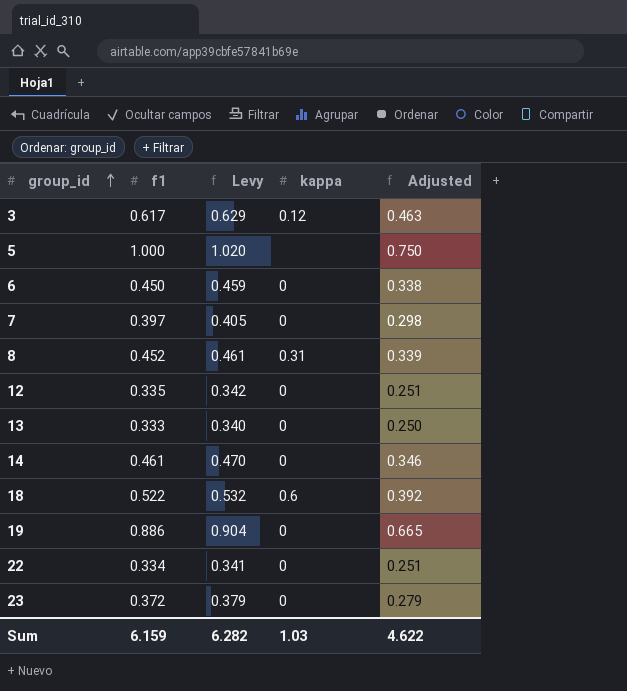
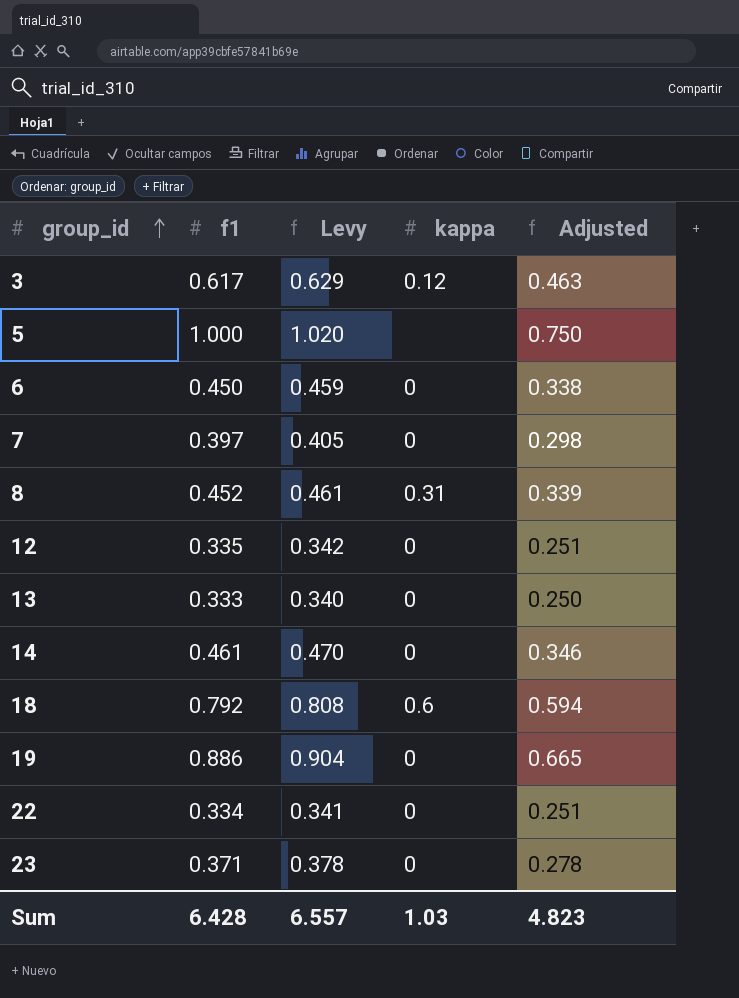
18 | f1: 0.522 -> 0.792
18 | Levy: 0.532 -> 0.808
18 | Adjusted: 0.392 -> 0.594
23 | f1: 0.372 -> 0.371
23 | Levy: 0.379 -> 0.378
23 | Adjusted: 0.279 -> 0.278
Sum | f1: 6.159 -> 6.428
Sum | Levy: 6.282 -> 6.557
Sum | Adjusted: 4.622 -> 4.823

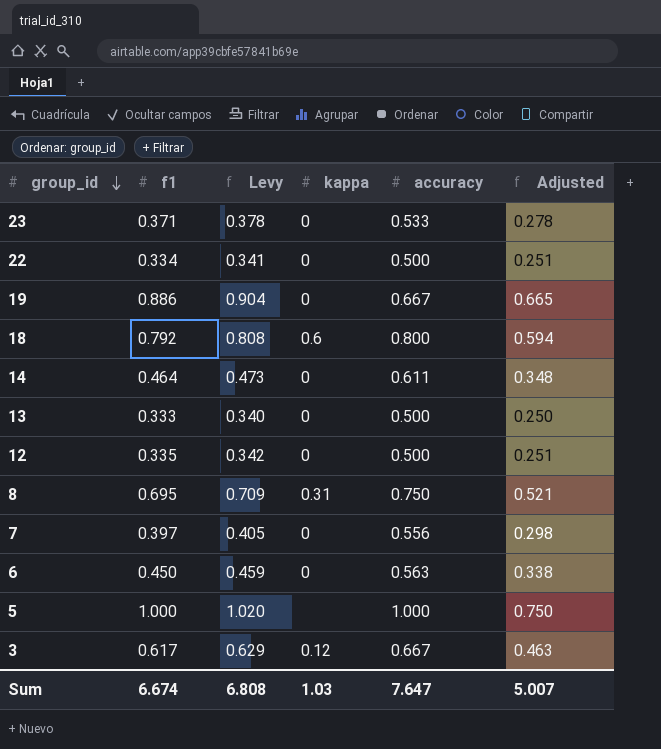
row order: group_id ascending -> group_id descending
column accuracy | position: none -> 5
14 | f1: 0.461 -> 0.464
14 | Levy: 0.470 -> 0.473
14 | Adjusted: 0.346 -> 0.348
8 | f1: 0.452 -> 0.695
8 | Levy: 0.461 -> 0.709
8 | Adjusted: 0.339 -> 0.521
Sum | f1: 6.428 -> 6.674
Sum | Levy: 6.557 -> 6.808
Sum | Adjusted: 4.823 -> 5.007

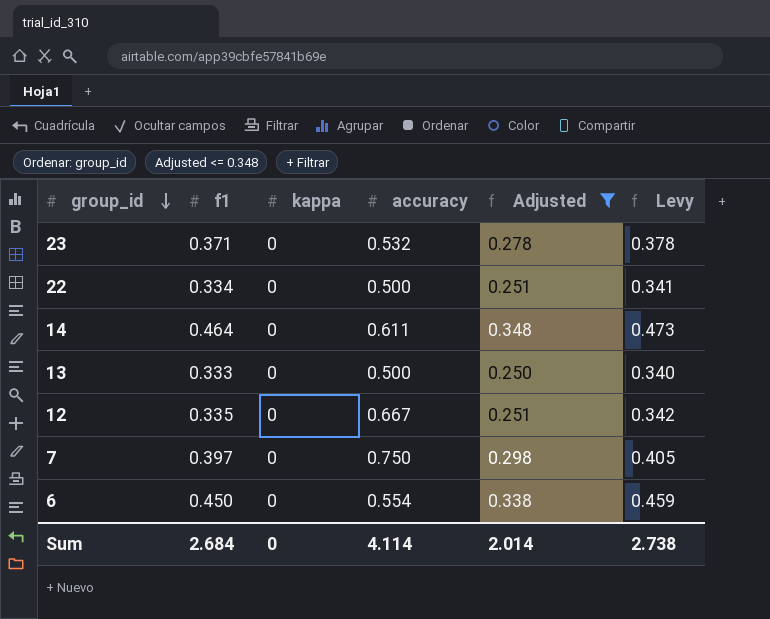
filter: none -> Adjusted <= 0.348
column Levy | position: 3 -> 6
23 | accuracy: 0.533 -> 0.532
12 | accuracy: 0.500 -> 0.667
7 | accuracy: 0.556 -> 0.750
6 | accuracy: 0.563 -> 0.554
Sum | f1: 6.674 -> 2.684
Sum | kappa: 1.03 -> 0
Sum | accuracy: 7.647 -> 4.114
Sum | Adjusted: 5.007 -> 2.014
Sum | Levy: 6.808 -> 2.738

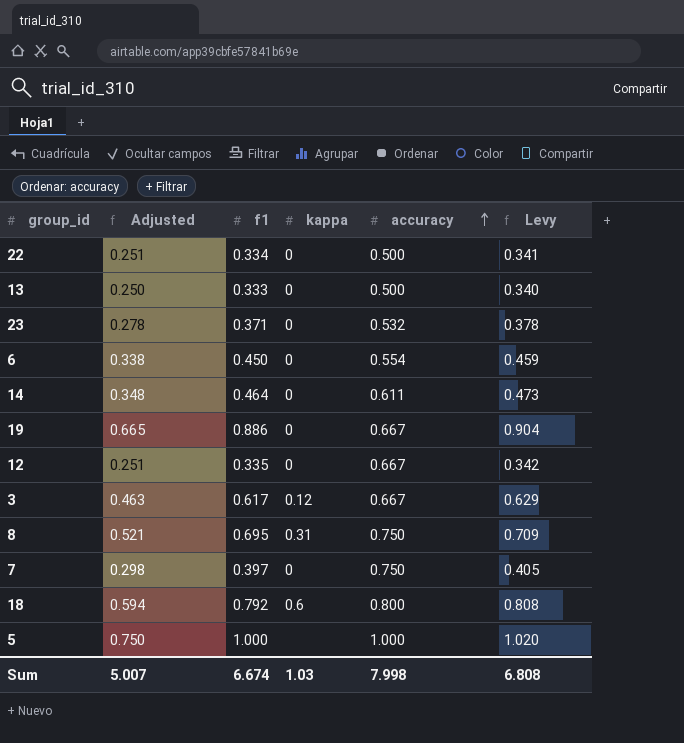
filter: Adjusted <= 0.348 -> none
row order: group_id descending -> accuracy ascending
column Adjusted | position: 5 -> 2
Sum | Adjusted: 2.014 -> 5.007
Sum | f1: 2.684 -> 6.674
Sum | kappa: 0 -> 1.03
Sum | accuracy: 4.114 -> 7.998
Sum | Levy: 2.738 -> 6.808

